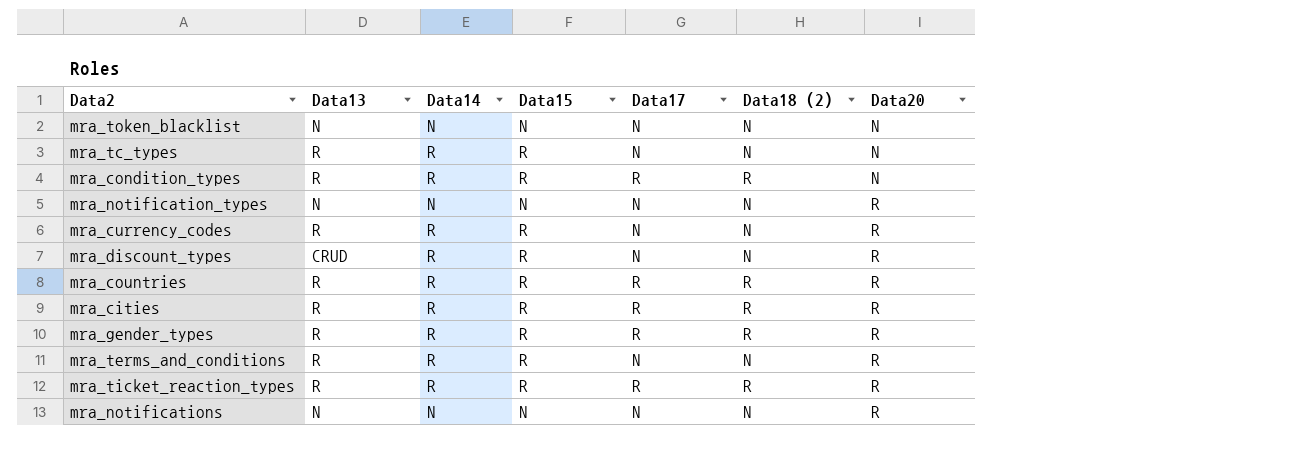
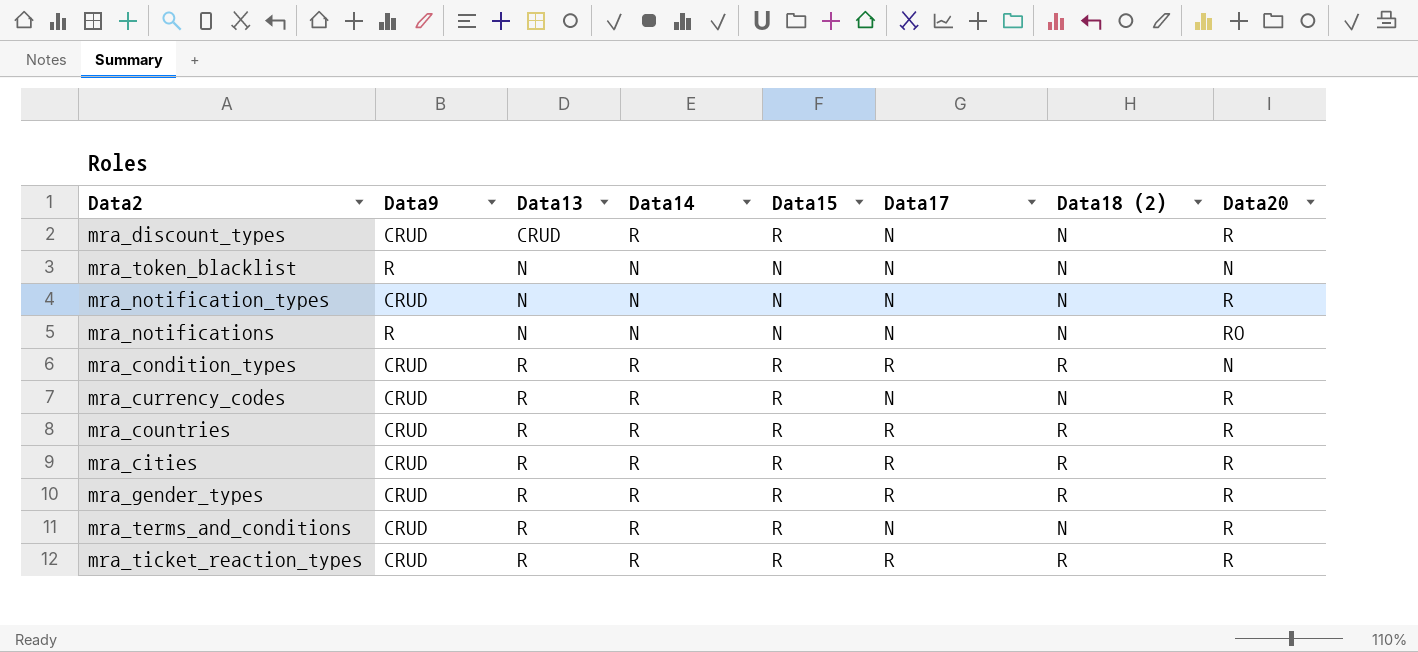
row order: Data20 ascending -> Data13 ascending
column Data9 | position: none -> 2
row mra_tc_types: R | R | R | N | N | N -> none
mra_notifications | Data20: R -> RO

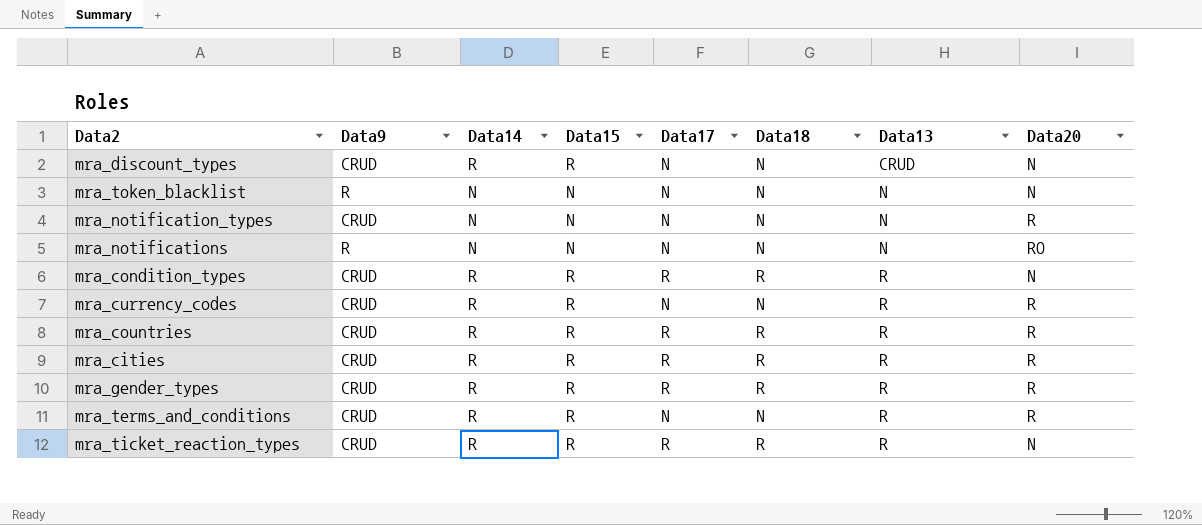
column name: Data18 (2) -> Data18
column Data13 | position: 3 -> 7
mra_discount_types | Data20: R -> N
mra_ticket_reaction_types | Data20: R -> N

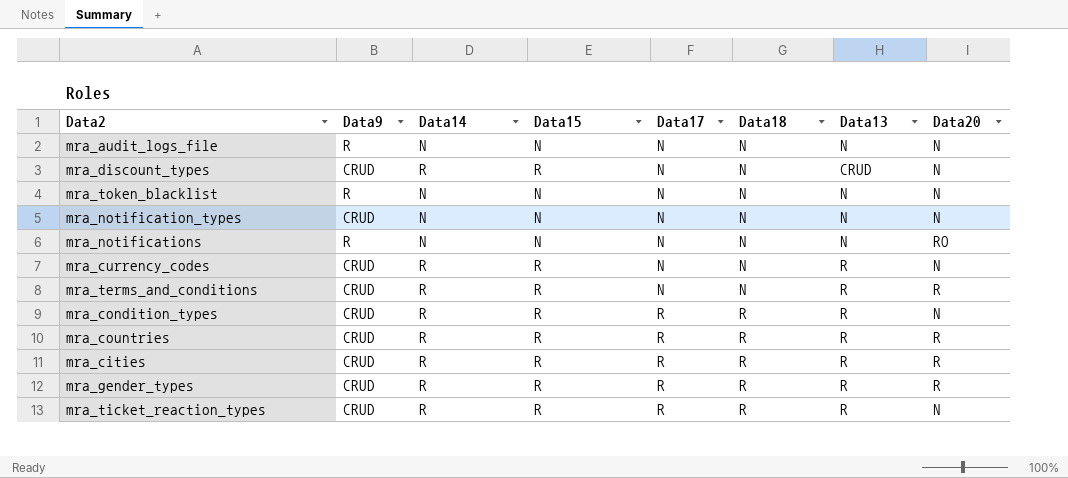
row order: Data13 ascending -> Data17 ascending
row mra_audit_logs_file: none -> R | N | N | N | N | N | N
mra_notification_types | Data20: R -> N
mra_currency_codes | Data20: R -> N

